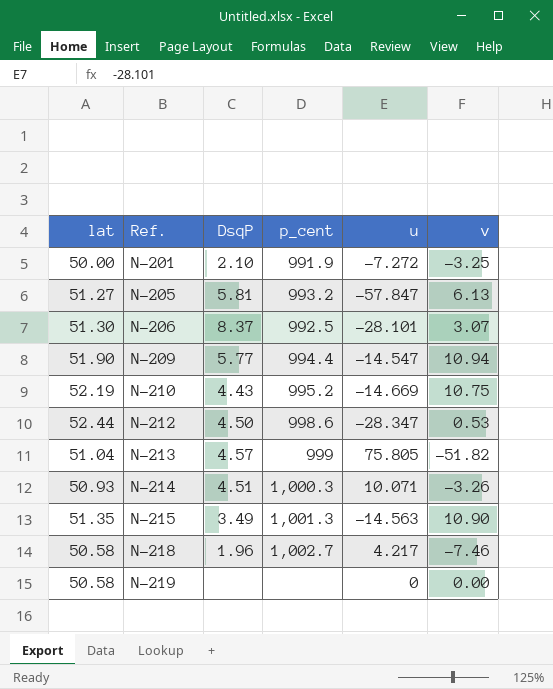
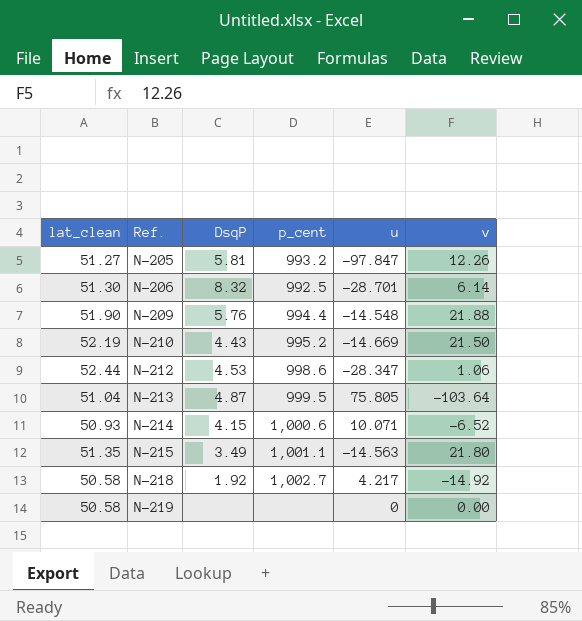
column name: lat -> lat_clean
row N-201: 50.00 | 2.10 | 991.9 | -7.272 | -3.25 -> none
N-205 | u: -57.847 -> -97.847
N-205 | v: 6.13 -> 12.26
N-206 | DsqP: 8.37 -> 8.32
N-206 | u: -28.101 -> -28.701
N-206 | v: 3.07 -> 6.14
N-209 | DsqP: 5.77 -> 5.76
N-209 | u: -14.547 -> -14.548
N-209 | v: 10.94 -> 21.88
N-210 | v: 10.75 -> 21.50
N-212 | DsqP: 4.50 -> 4.53
N-212 | v: 0.53 -> 1.06
N-213 | DsqP: 4.57 -> 4.87
N-213 | p_cent: 999 -> 999.5
N-213 | v: -51.82 -> -103.64
N-214 | DsqP: 4.51 -> 4.15
N-214 | p_cent: 1,000.3 -> 1,000.6
N-214 | v: -3.26 -> -6.52
N-215 | p_cent: 1,001.3 -> 1,001.1
N-215 | v: 10.90 -> 21.80
N-218 | DsqP: 1.96 -> 1.92
N-218 | v: -7.46 -> -14.92

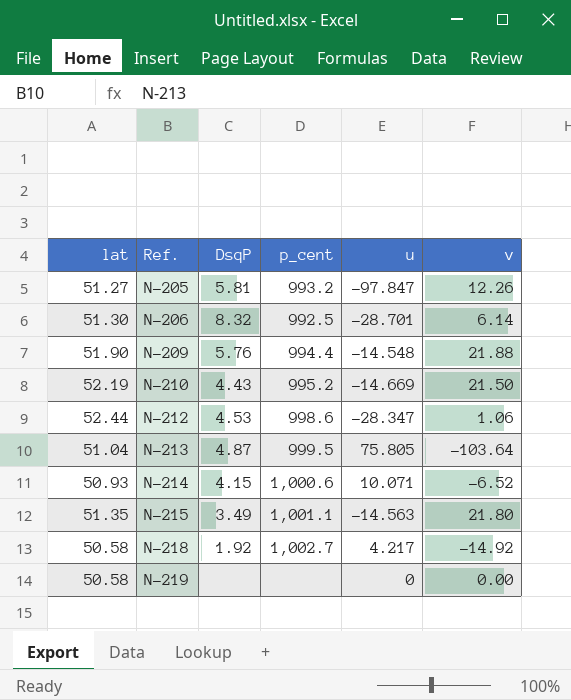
column name: lat_clean -> lat

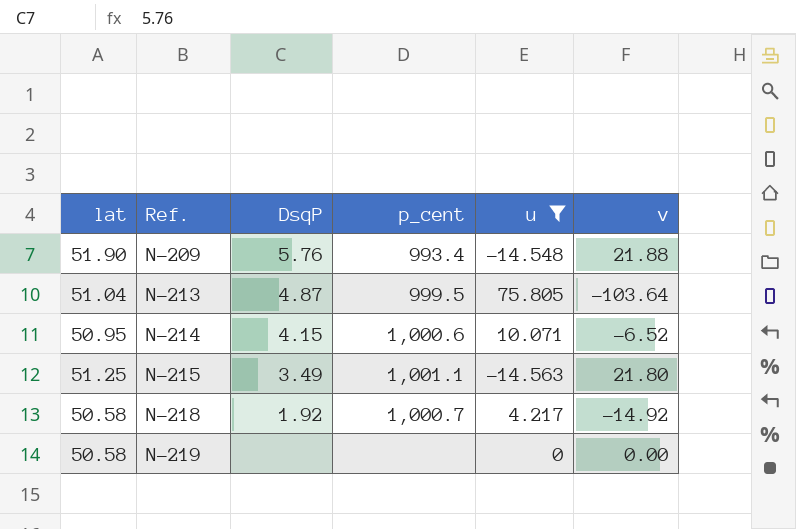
filter: none -> u >= -14.563
N-209 | p_cent: 994.4 -> 993.4
N-214 | lat: 50.93 -> 50.95
N-215 | lat: 51.35 -> 51.25
N-218 | p_cent: 1,002.7 -> 1,000.7

